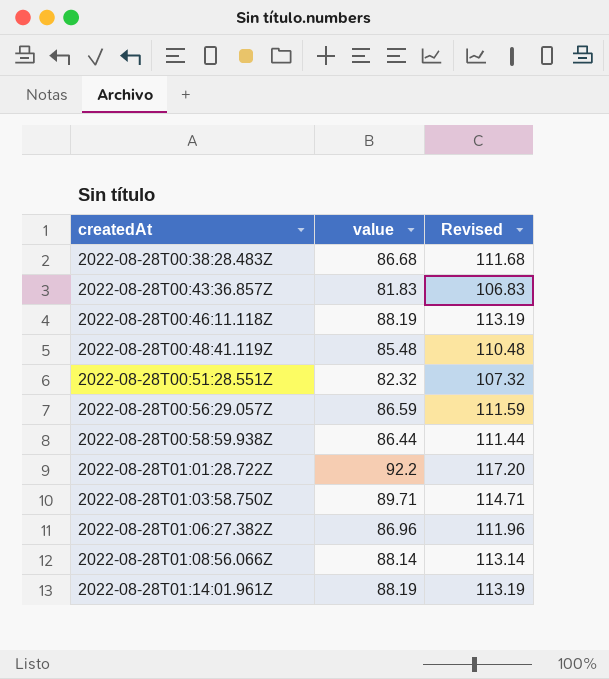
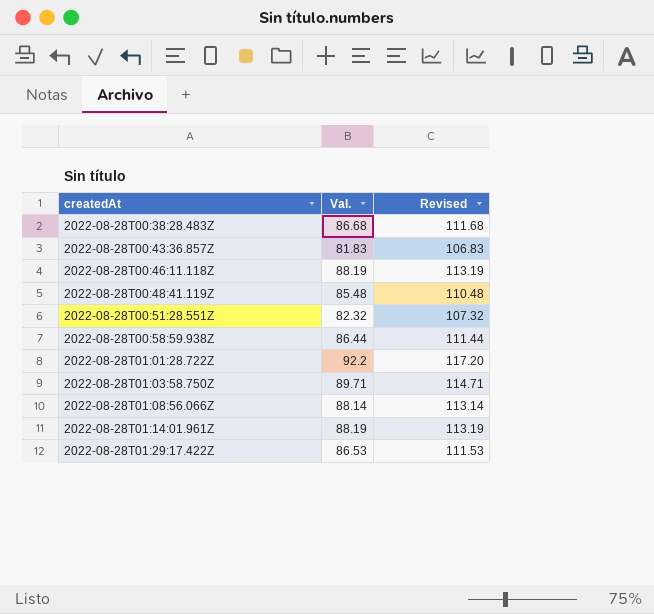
column name: value -> Val.
row 2022-08-28T00:56:29.057Z: 86.59 | 111.59 -> none
row 2022-08-28T01:06:27.382Z: 86.96 | 111.96 -> none
row 2022-08-28T01:29:17.422Z: none -> 86.53 | 111.53

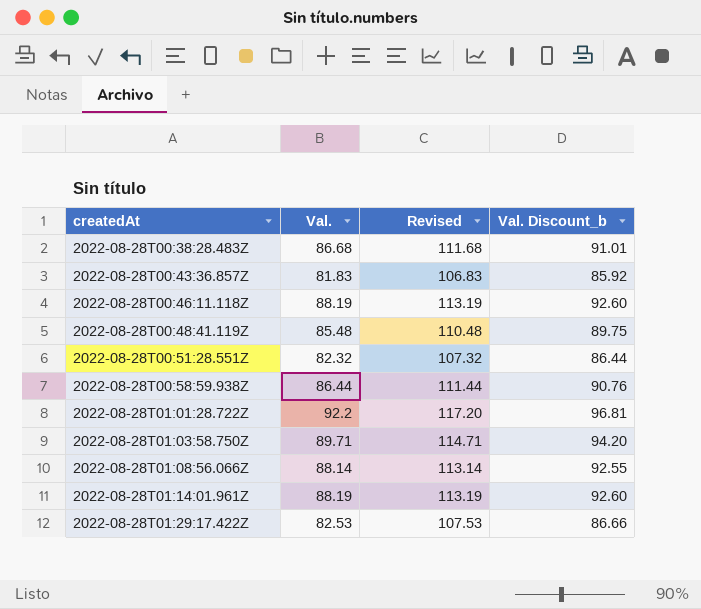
column Val. Discount_b | formula: none -> [Val.] * 1.05
2022-08-28T01:29:17.422Z | Val.: 86.53 -> 82.53
2022-08-28T01:29:17.422Z | Revised: 111.53 -> 107.53

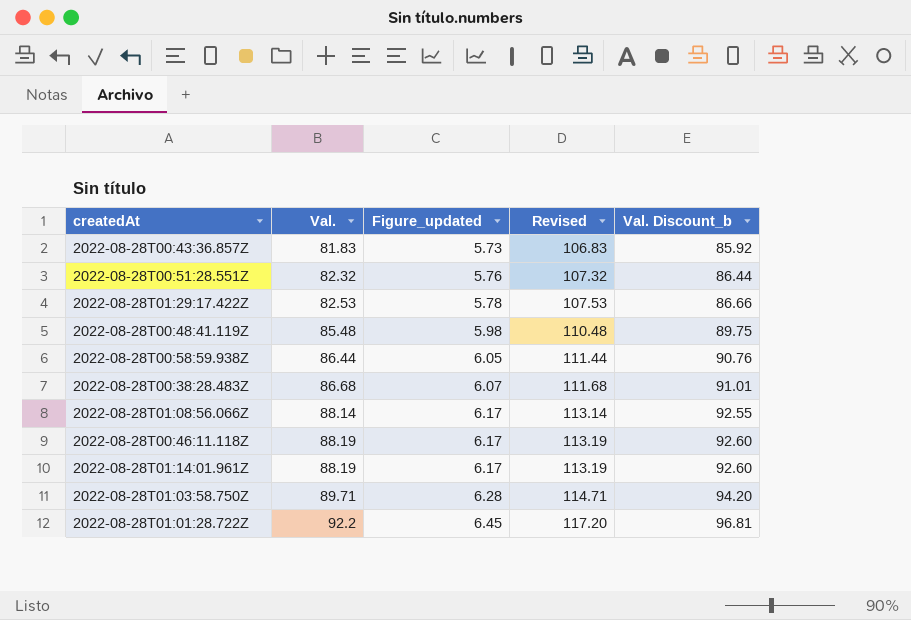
row order: createdAt ascending -> Val. ascending
column Figure_updated | formula: none -> [Val.] * 0.07

